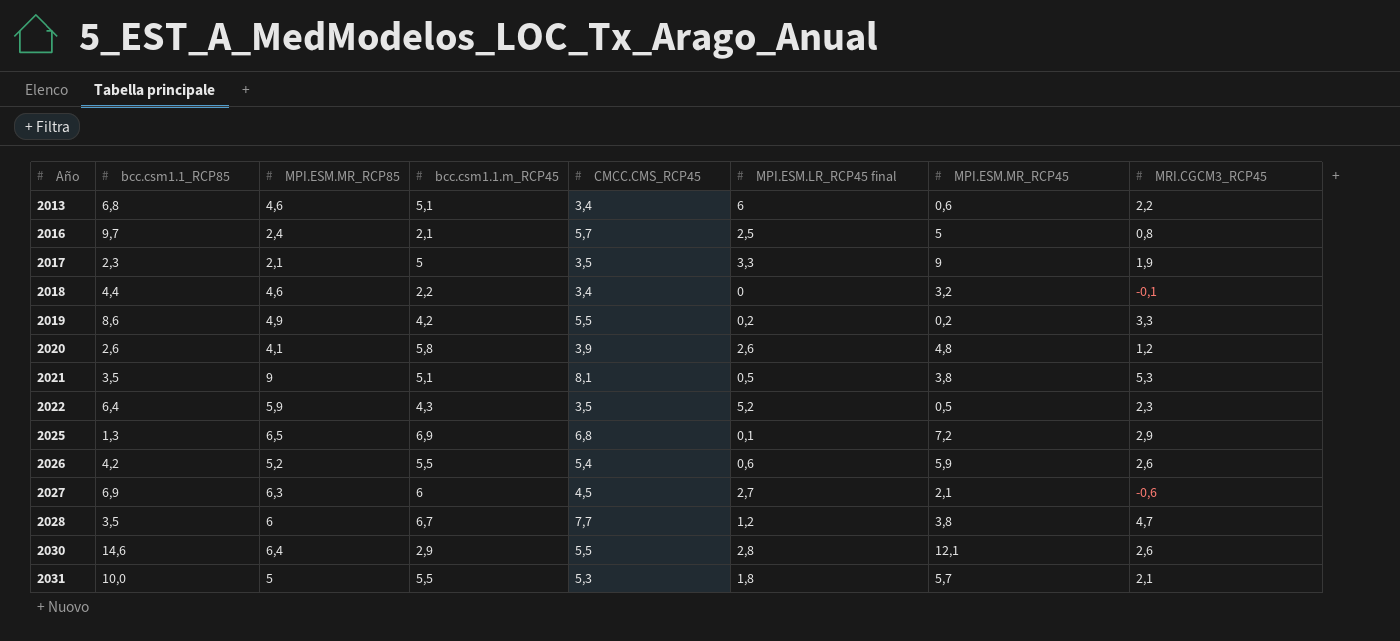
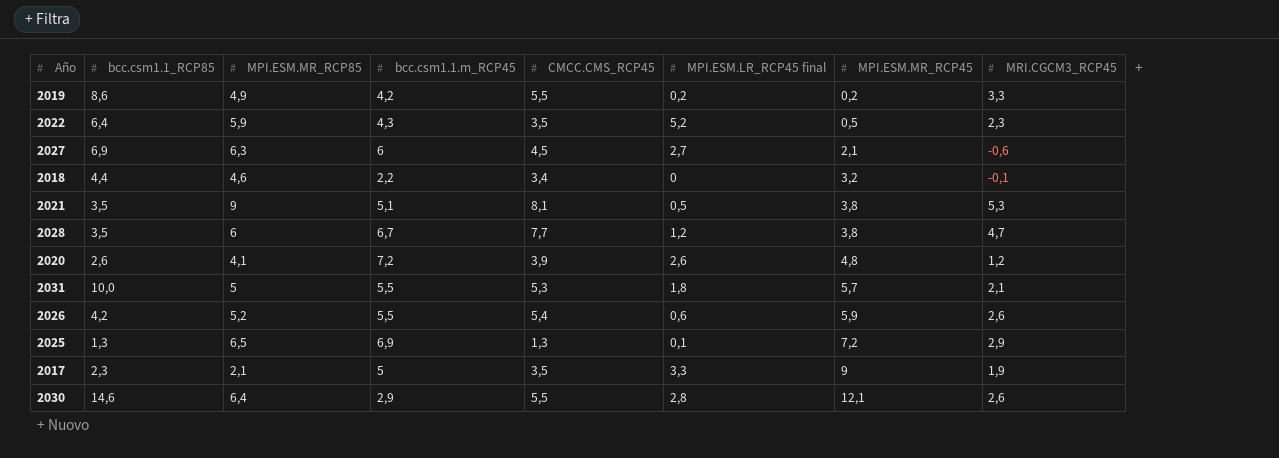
row order: Año ascending -> MPI.ESM.MR_RCP45 ascending
row 2013: 6,8 | 4,6 | 5,1 | 3,4 | 6 | 0,6 | 2,2 -> none
row 2016: 9,7 | 2,4 | 2,1 | 5,7 | 2,5 | 5 | 0,8 -> none
2020 | bcc.csm1.1.m_RCP45: 5,8 -> 7,2
2025 | CMCC.CMS_RCP45: 6,8 -> 1,3

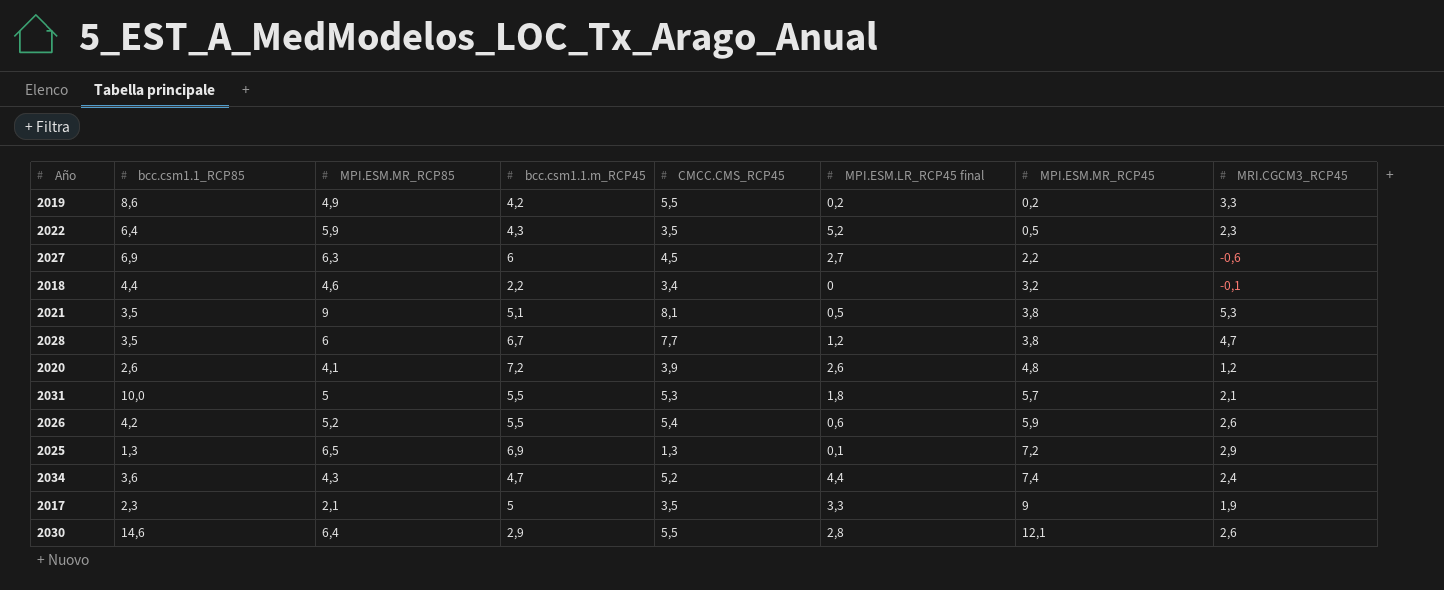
2027 | MPI.ESM.MR_RCP45: 2,1 -> 2,2
row 2034: none -> 3,6 | 4,3 | 4,7 | 5,2 | 4,4 | 7,4 | 2,4

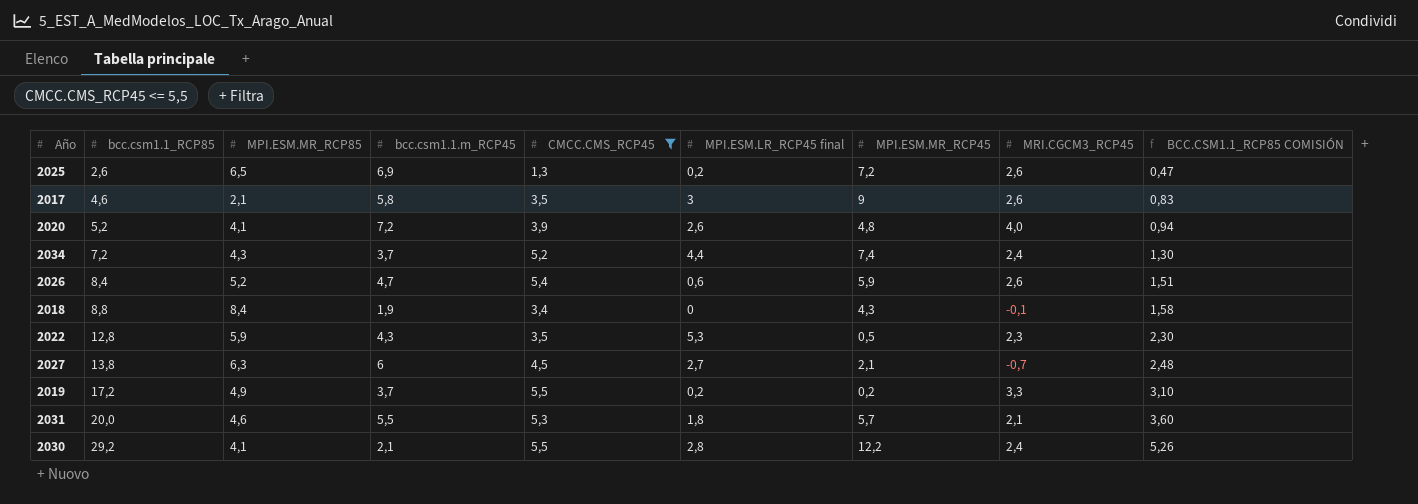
filter: none -> CMCC.CMS_RCP45 <= 5,5
row order: MPI.ESM.MR_RCP45 ascending -> bcc.csm1.1_RCP85 ascending
column BCC.CSM1.1_RCP85 COMISIÓN | formula: none -> [bcc.csm1.1_RCP85] * 0,18
2025 | bcc.csm1.1_RCP85: 1,3 -> 2,6
2025 | MPI.ESM.LR_RCP45 final: 0,1 -> 0,2
2025 | MRI.CGCM3_RCP45: 2,9 -> 2,6
2017 | bcc.csm1.1_RCP85: 2,3 -> 4,6
2017 | bcc.csm1.1.m_RCP45: 5 -> 5,8
2017 | MPI.ESM.LR_RCP45 final: 3,3 -> 3
2017 | MRI.CGCM3_RCP45: 1,9 -> 2,6
2020 | bcc.csm1.1_RCP85: 2,6 -> 5,2
2020 | MRI.CGCM3_RCP45: 1,2 -> 4,0
2034 | bcc.csm1.1_RCP85: 3,6 -> 7,2
2034 | bcc.csm1.1.m_RCP45: 4,7 -> 3,7
2026 | bcc.csm1.1_RCP85: 4,2 -> 8,4
2026 | bcc.csm1.1.m_RCP45: 5,5 -> 4,7
2018 | bcc.csm1.1_RCP85: 4,4 -> 8,8
2018 | MPI.ESM.MR_RCP85: 4,6 -> 8,4
2018 | bcc.csm1.1.m_RCP45: 2,2 -> 1,9
2018 | MPI.ESM.MR_RCP45: 3,2 -> 4,3
2022 | bcc.csm1.1_RCP85: 6,4 -> 12,8
2022 | MPI.ESM.LR_RCP45 final: 5,2 -> 5,3
2027 | bcc.csm1.1_RCP85: 6,9 -> 13,8
2027 | MPI.ESM.MR_RCP45: 2,2 -> 2,1
2027 | MRI.CGCM3_RCP45: -0,6 -> -0,7
2019 | bcc.csm1.1_RCP85: 8,6 -> 17,2
2019 | bcc.csm1.1.m_RCP45: 4,2 -> 3,7
2031 | bcc.csm1.1_RCP85: 10,0 -> 20,0
2031 | MPI.ESM.MR_RCP85: 5 -> 4,6
2030 | bcc.csm1.1_RCP85: 14,6 -> 29,2
2030 | MPI.ESM.MR_RCP85: 6,4 -> 4,1
2030 | bcc.csm1.1.m_RCP45: 2,9 -> 2,1
2030 | MPI.ESM.MR_RCP45: 12,1 -> 12,2
2030 | MRI.CGCM3_RCP45: 2,6 -> 2,4

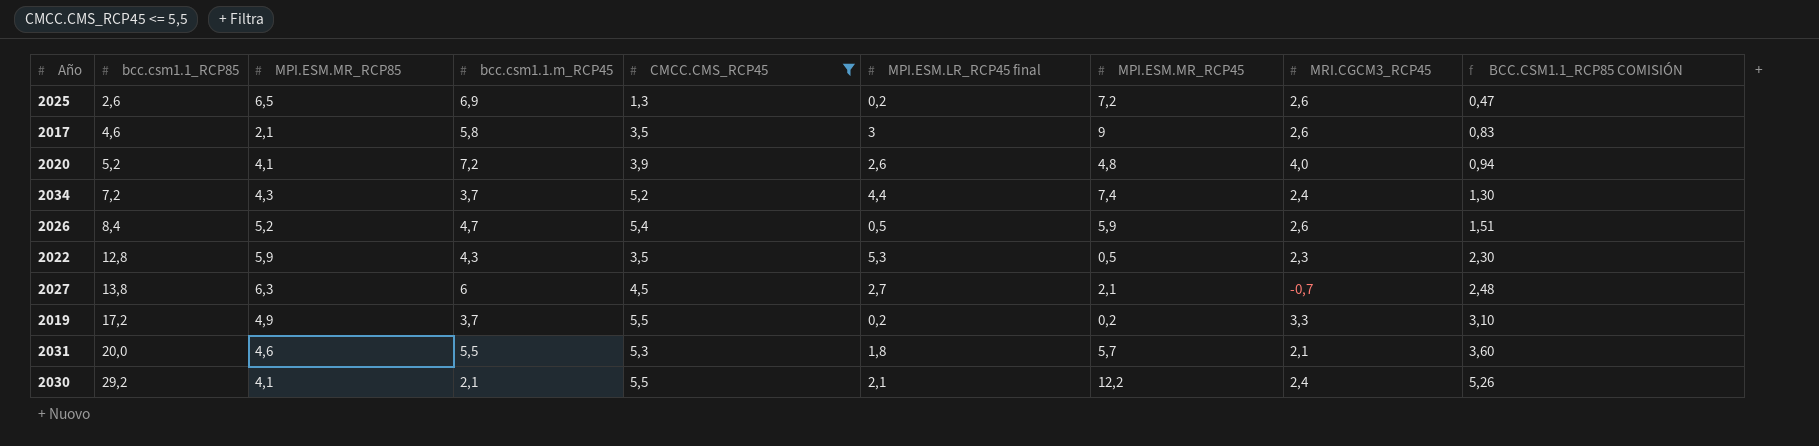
row 2018: 8,8 | 8,4 | 1,9 | 3,4 | 0 | 4,3 | -0,1 | 1,58 -> none
2026 | MPI.ESM.LR_RCP45 final: 0,6 -> 0,5
2030 | MPI.ESM.LR_RCP45 final: 2,8 -> 2,1

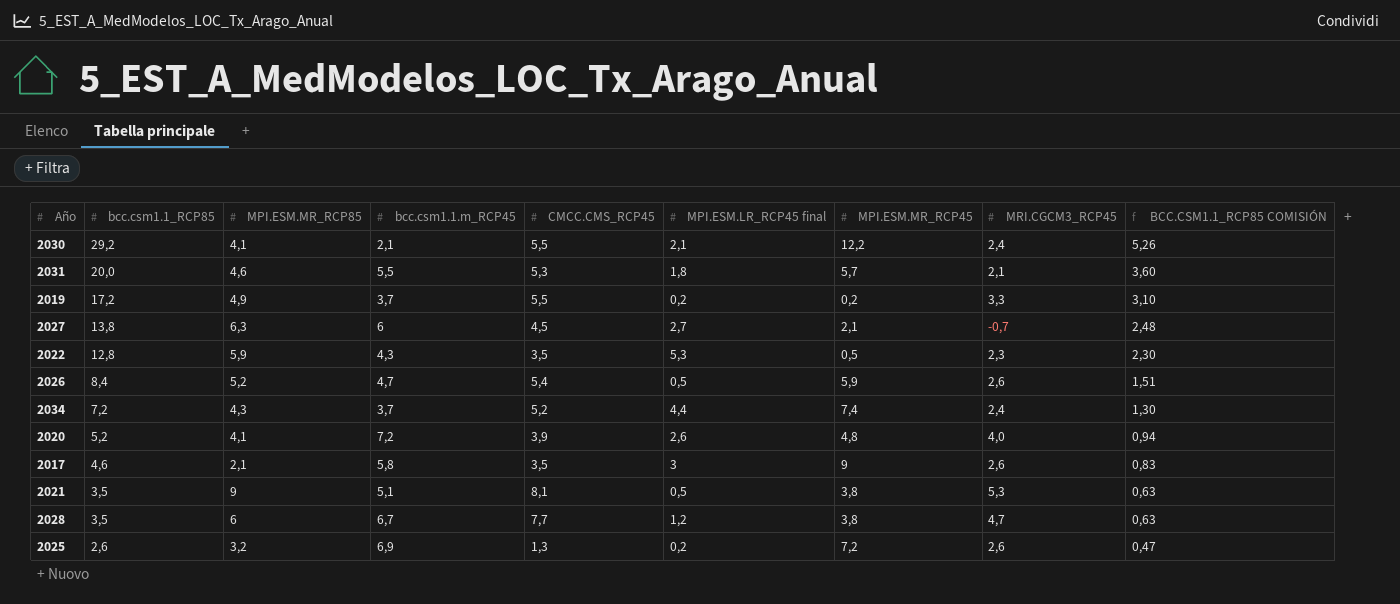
filter: CMCC.CMS_RCP45 <= 5,5 -> none
row order: bcc.csm1.1_RCP85 ascending -> bcc.csm1.1_RCP85 descending
2025 | MPI.ESM.MR_RCP85: 6,5 -> 3,2

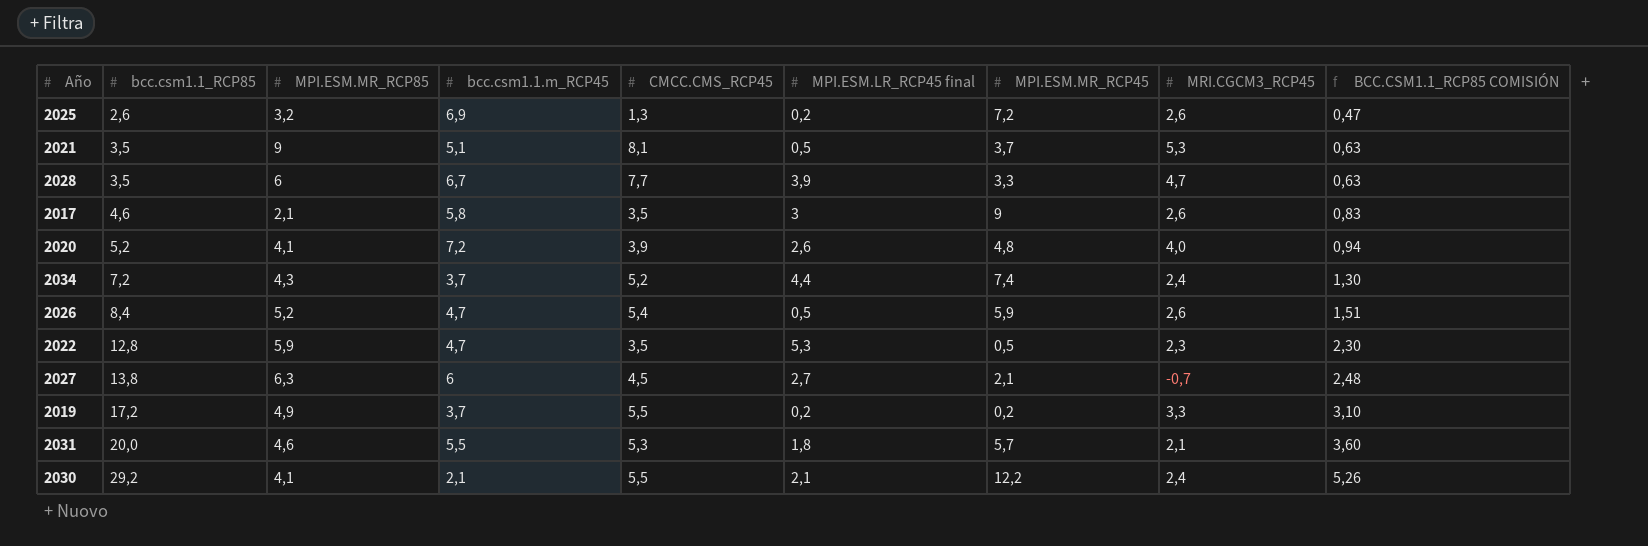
row order: bcc.csm1.1_RCP85 descending -> bcc.csm1.1_RCP85 ascending
2021 | MPI.ESM.MR_RCP45: 3,8 -> 3,7
2028 | MPI.ESM.LR_RCP45 final: 1,2 -> 3,9
2028 | MPI.ESM.MR_RCP45: 3,8 -> 3,3
2022 | bcc.csm1.1.m_RCP45: 4,3 -> 4,7

